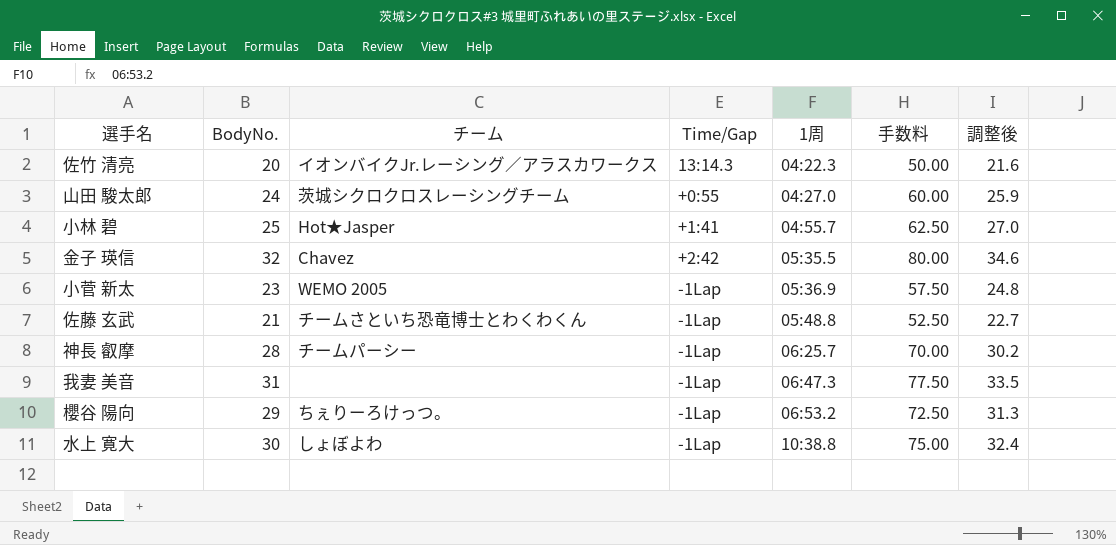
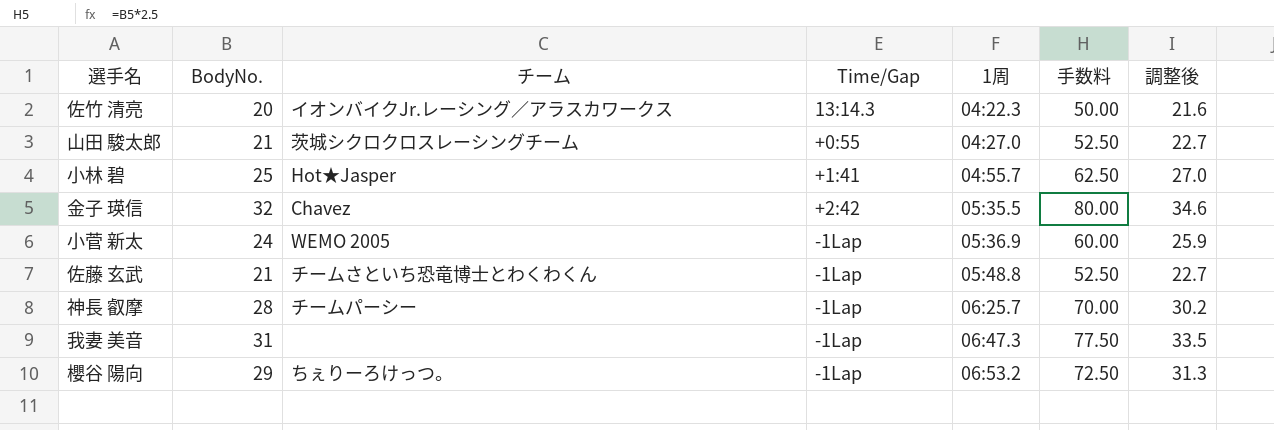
row 水上 寛大: 30 | しょぼよわ | -1Lap | 10:38.8 | 75.00 | 32.4 -> none
山田 駿太郎 | BodyNo.: 24 -> 21
山田 駿太郎 | 手数料: 60.00 -> 52.50
山田 駿太郎 | 調整後: 25.9 -> 22.7
小菅 新太 | BodyNo.: 23 -> 24
小菅 新太 | 手数料: 57.50 -> 60.00
小菅 新太 | 調整後: 24.8 -> 25.9

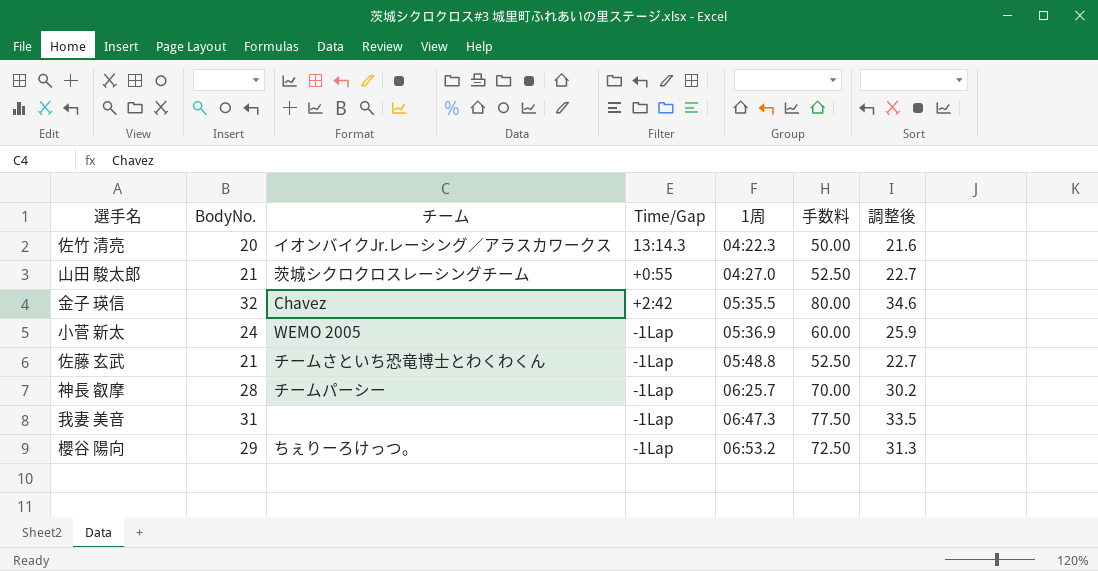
row 小林 碧: 25 | Hot★Jasper | +1:41 | 04:55.7 | 62.50 | 27.0 -> none

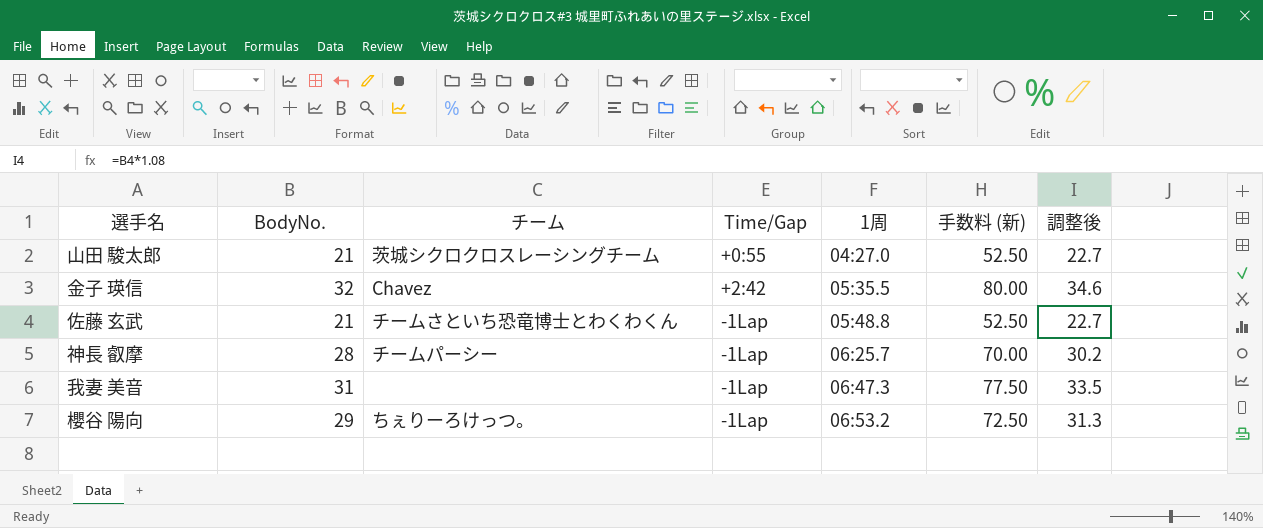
column name: 手数料 -> 手数料 (新)
row 佐竹 清亮: 20 | イオンバイクJr.レーシング／アラスカワークス | 13:14.3 | 04:22.3 | 50.00 | 21.6 -> none
row 小菅 新太: 24 | WEMO 2005 | -1Lap | 05:36.9 | 60.00 | 25.9 -> none

